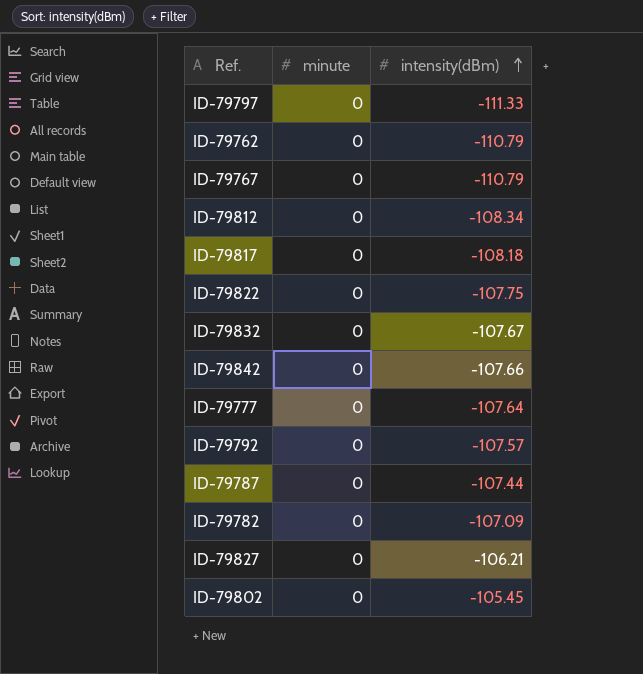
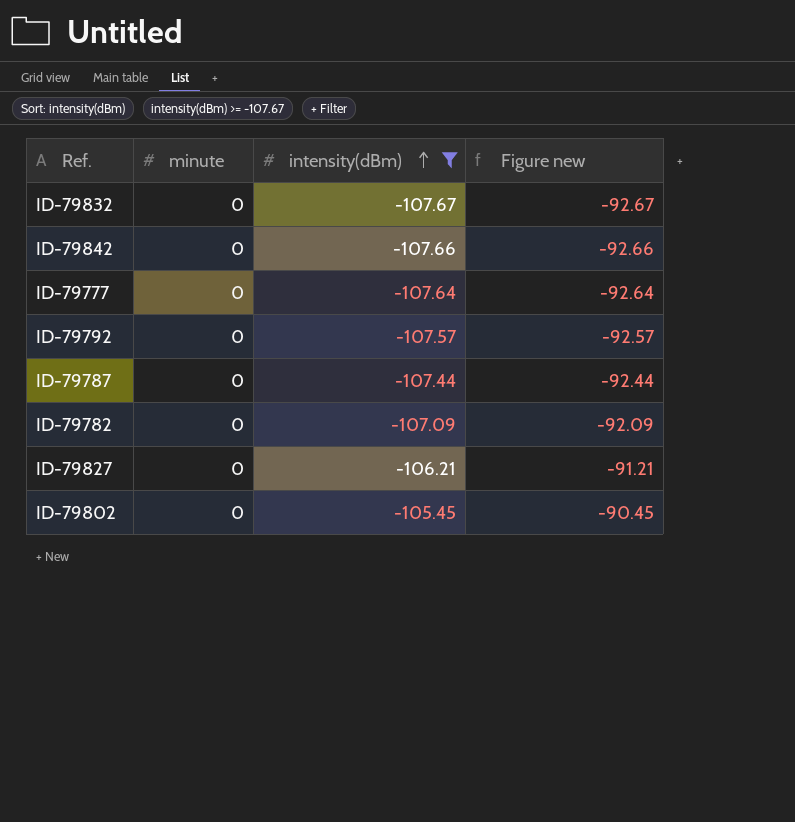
filter: none -> intensity(dBm) >= -107.67
column Figure new | formula: none -> [intensity(dBm)] + 15

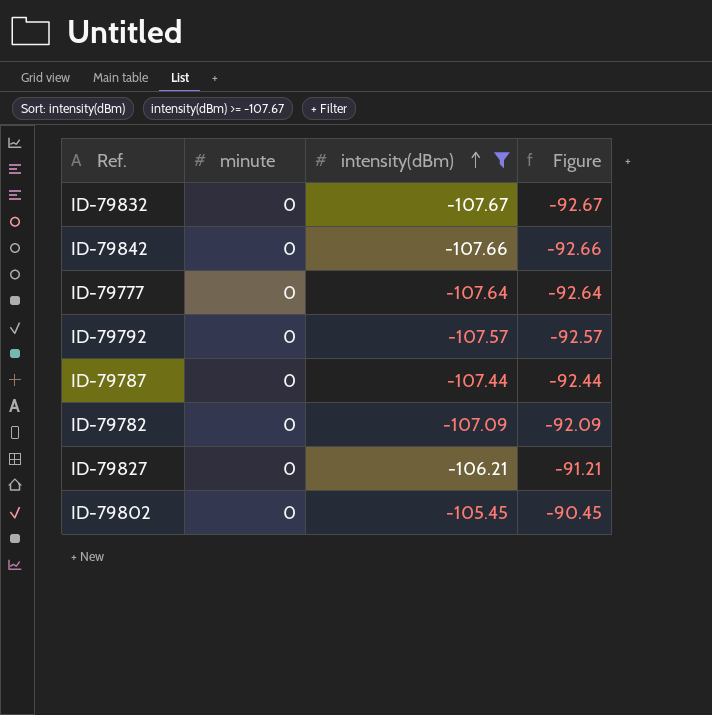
column name: Figure new -> Figure

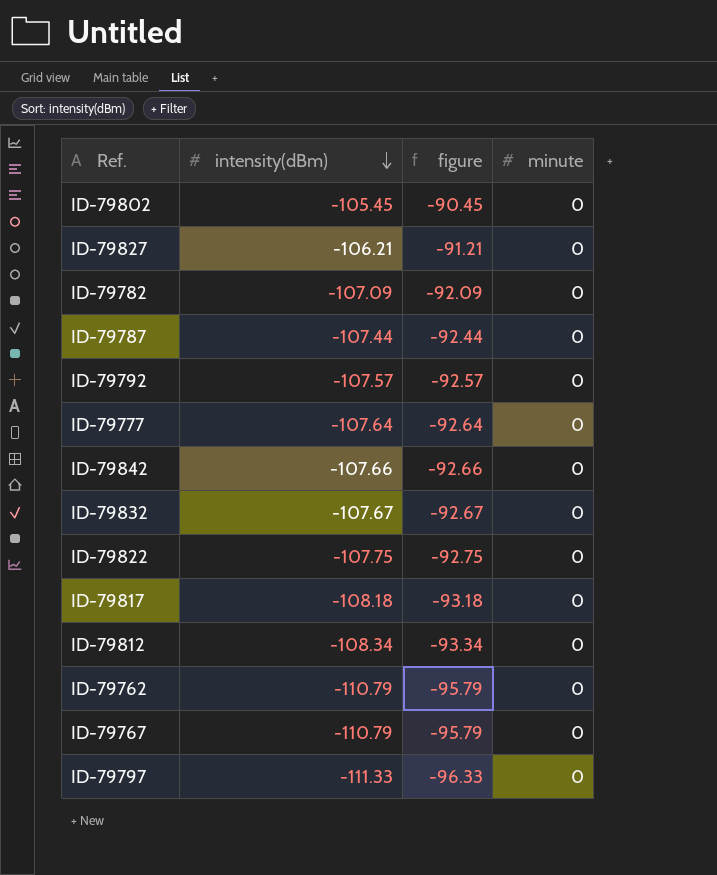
filter: intensity(dBm) >= -107.67 -> none
row order: intensity(dBm) ascending -> intensity(dBm) descending
column name: Figure -> figure
column minute | position: 2 -> 4

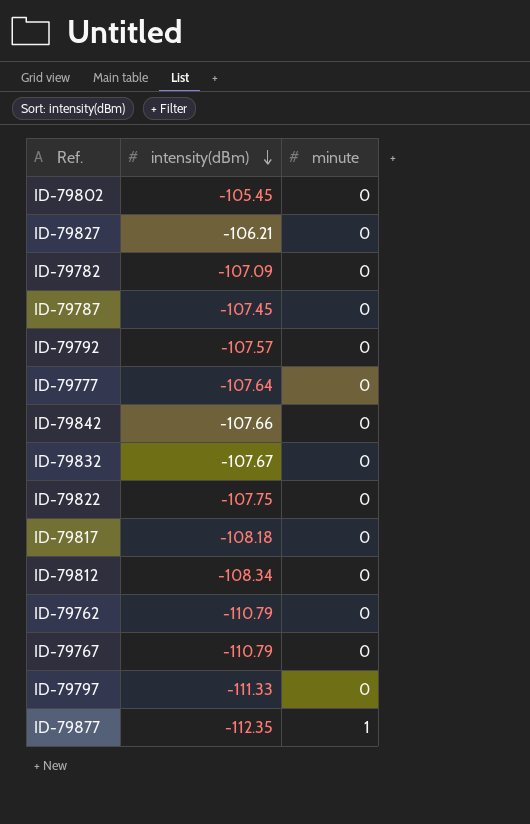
column figure | formula: [intensity(dBm)] + 15 -> none
ID-79787 | intensity(dBm): -107.44 -> -107.45
row ID-79877: none -> -112.35 | 1

